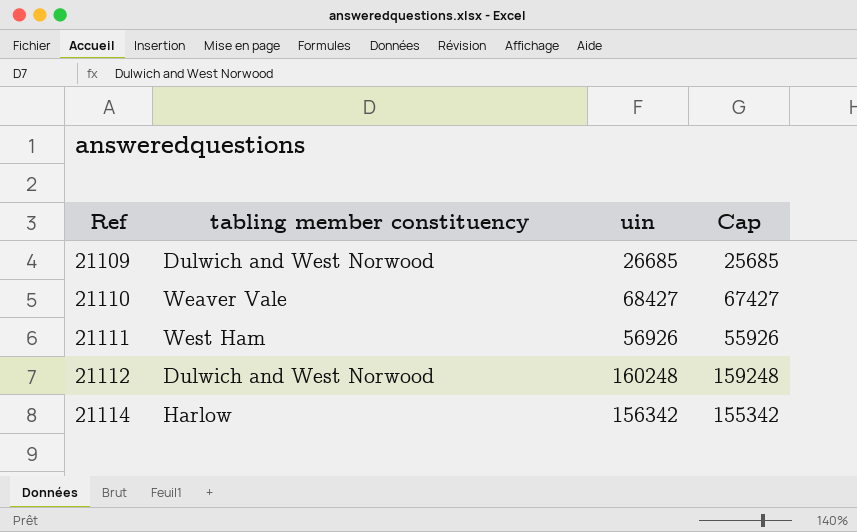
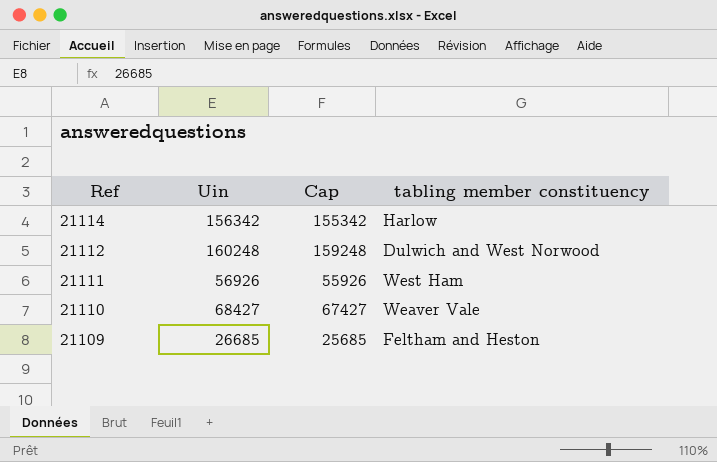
row order: Ref ascending -> Ref descending
column name: uin -> Uin
column tabling member constituency | position: 2 -> 4
21109 | tabling member constituency: Dulwich and West Norwood -> Feltham and Heston

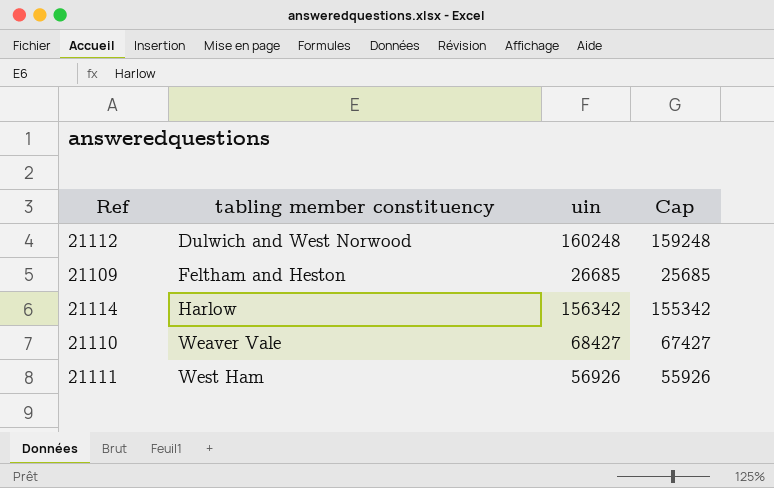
row order: Ref descending -> tabling member constituency ascending
column tabling member constituency | position: 4 -> 2
column name: Uin -> uin

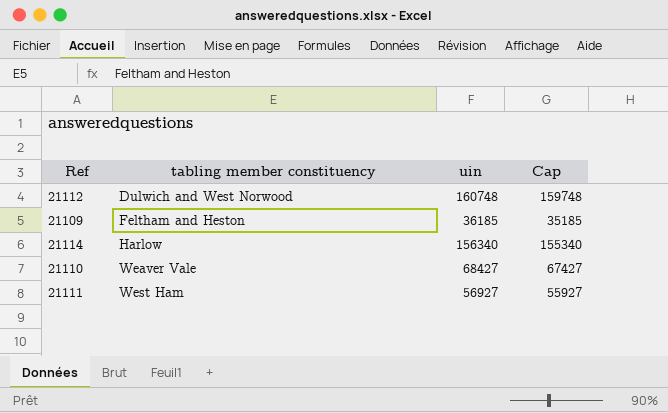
21112 | uin: 160248 -> 160748
21112 | Cap: 159248 -> 159748
21109 | uin: 26685 -> 36185
21109 | Cap: 25685 -> 35185
21114 | uin: 156342 -> 156340
21114 | Cap: 155342 -> 155340
21111 | uin: 56926 -> 56927
21111 | Cap: 55926 -> 55927

